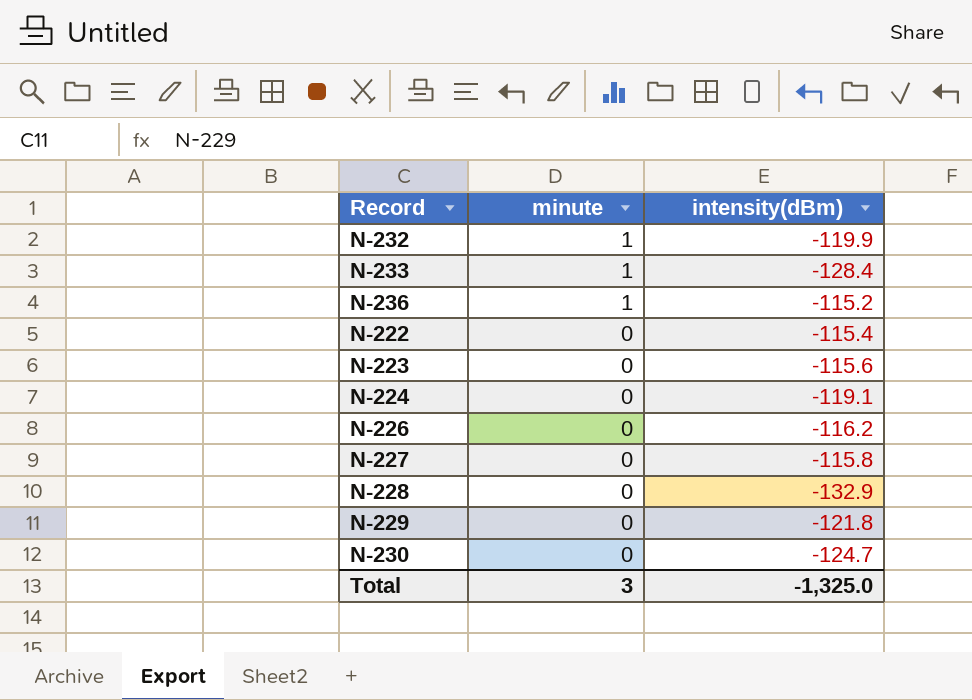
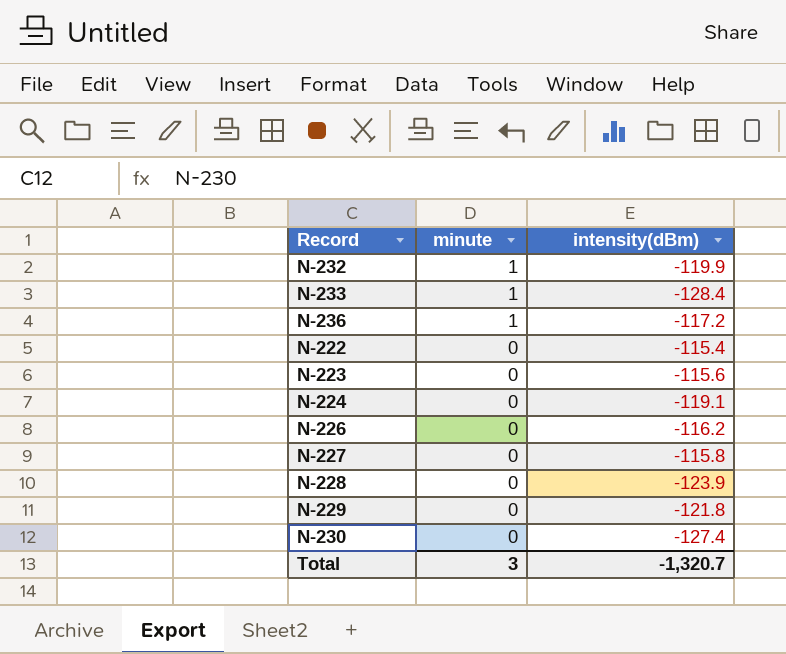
N-236 | intensity(dBm): -115.2 -> -117.2
N-228 | intensity(dBm): -132.9 -> -123.9
N-230 | intensity(dBm): -124.7 -> -127.4
Total | intensity(dBm): -1,325.0 -> -1,320.7

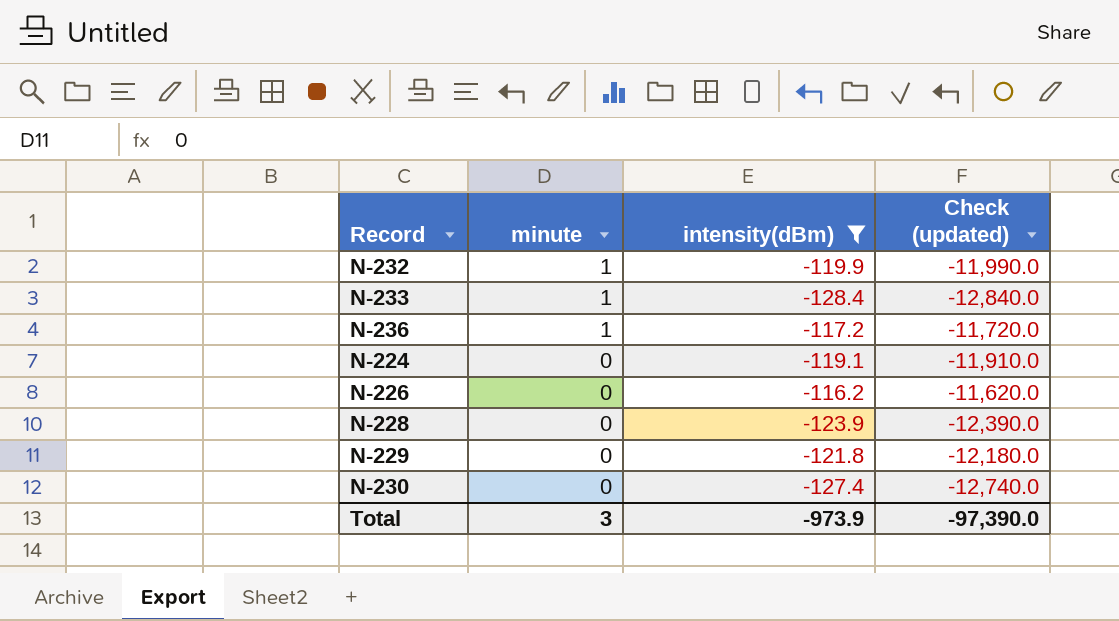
filter: none -> intensity(dBm) <= -116.2
column Check (updated) | formula: none -> [intensity(dBm)] * 100
Total | intensity(dBm): -1,320.7 -> -973.9

